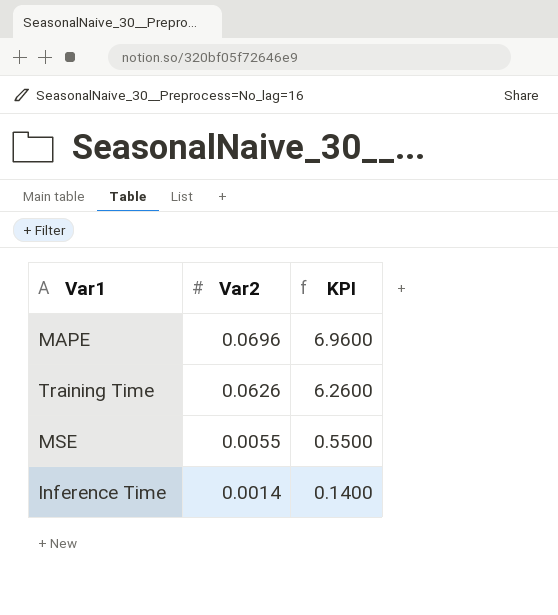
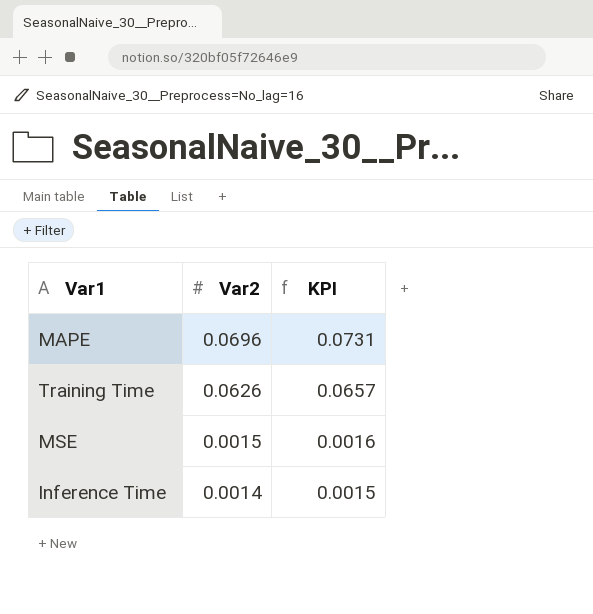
column KPI | formula: [Var2] * 100 -> [Var2] * 1.05
MSE | Var2: 0.0055 -> 0.0015

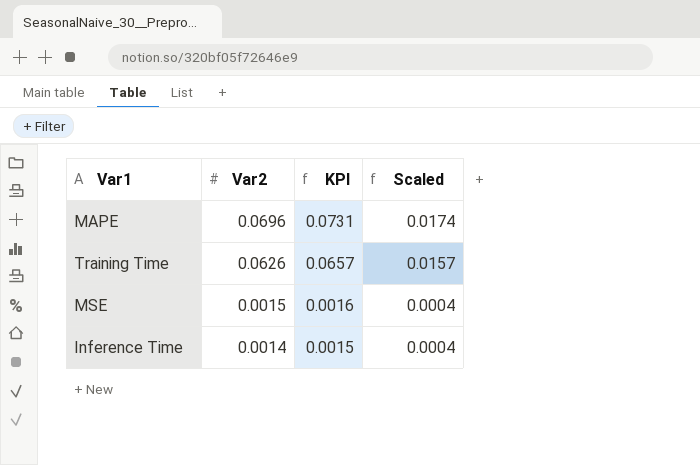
column Scaled | formula: none -> [Var2] * 0.25

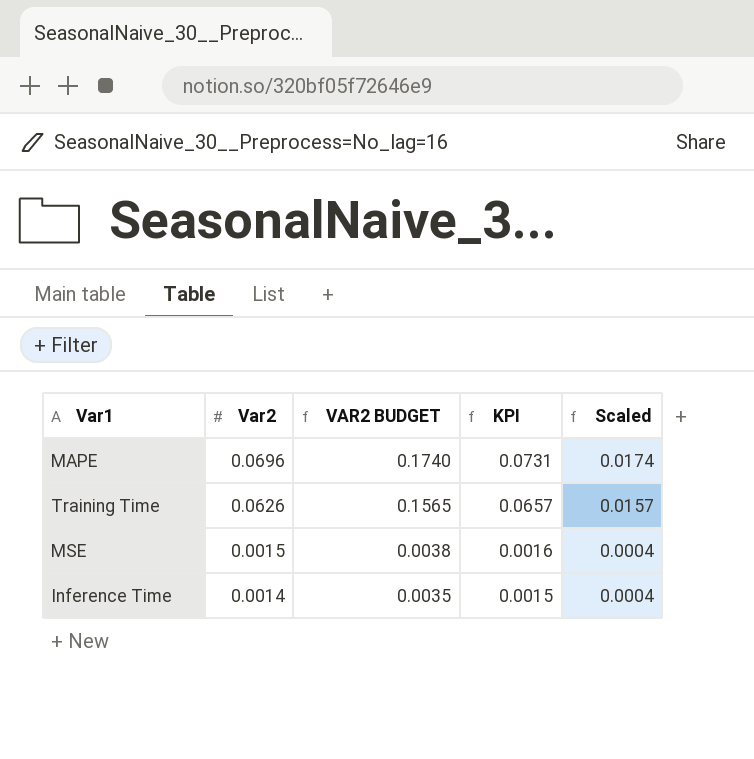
column VAR2 BUDGET | formula: none -> [Var2] * 2.5

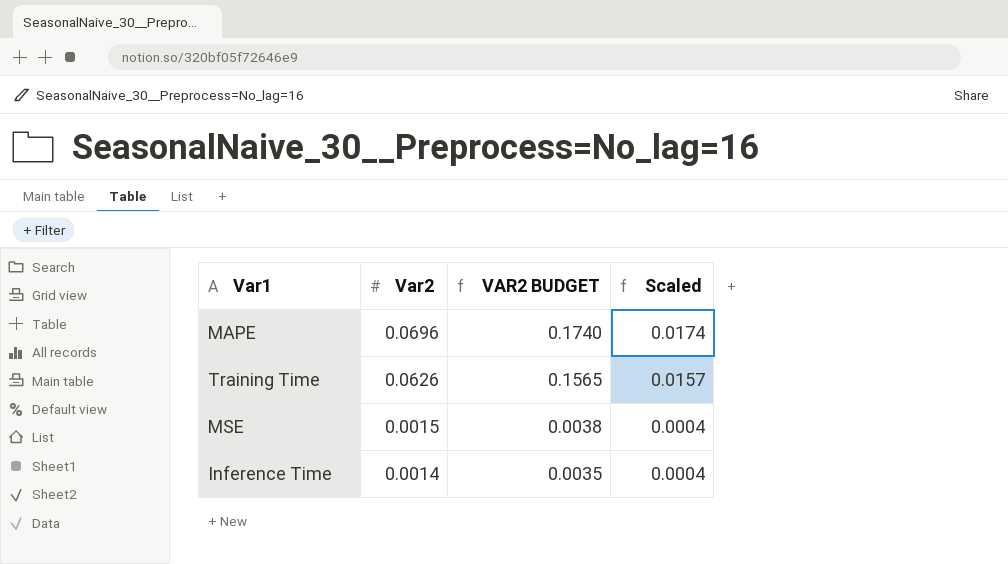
column KPI | formula: [Var2] * 1.05 -> none

